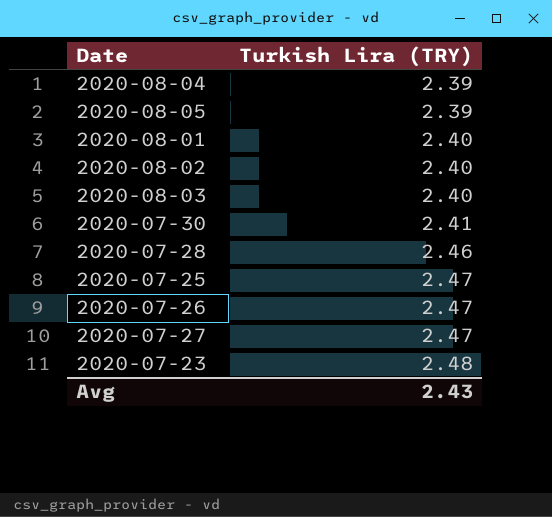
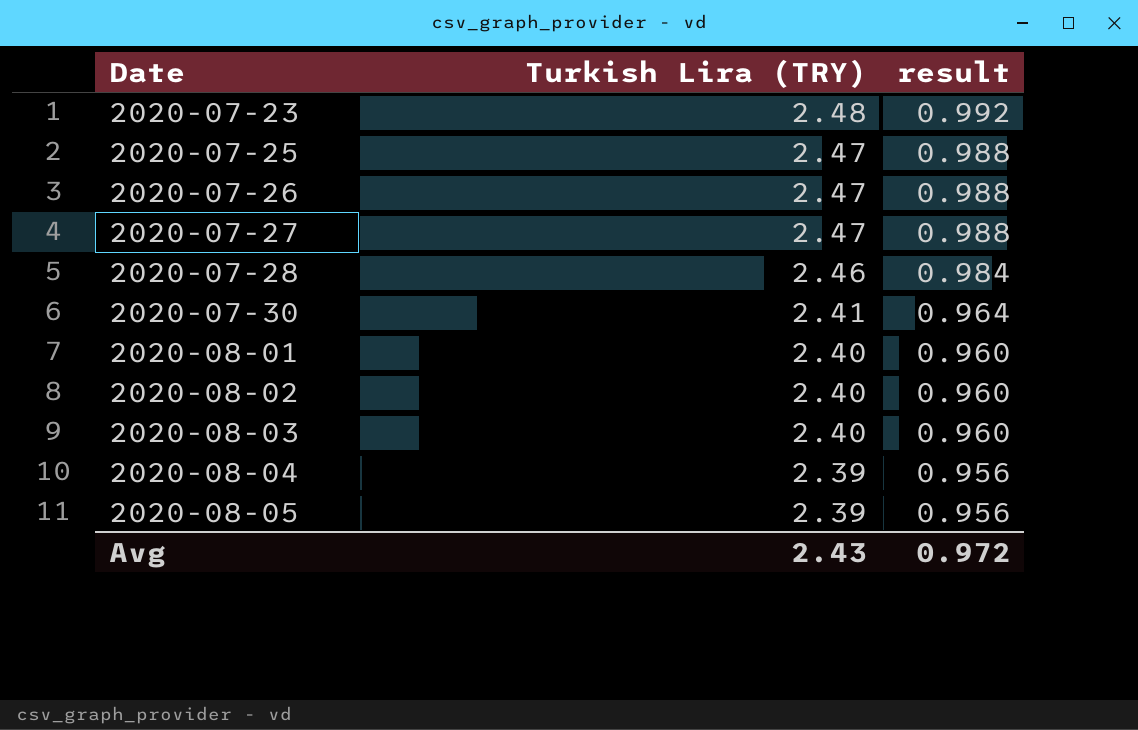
row order: Turkish Lira (TRY) ascending -> Date ascending
column result | formula: none -> [Turkish Lira (TRY)] * 0.4

